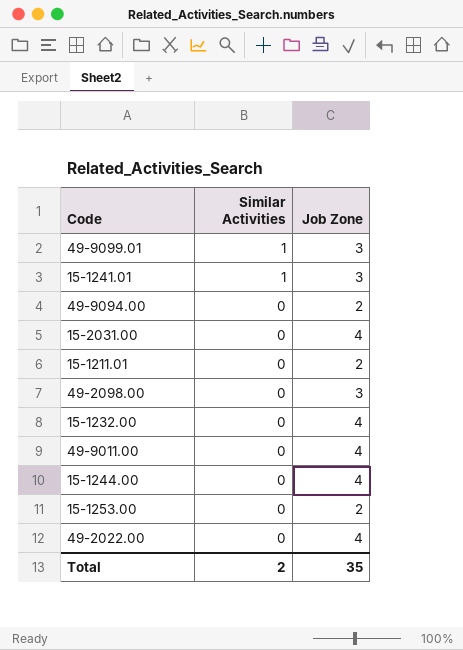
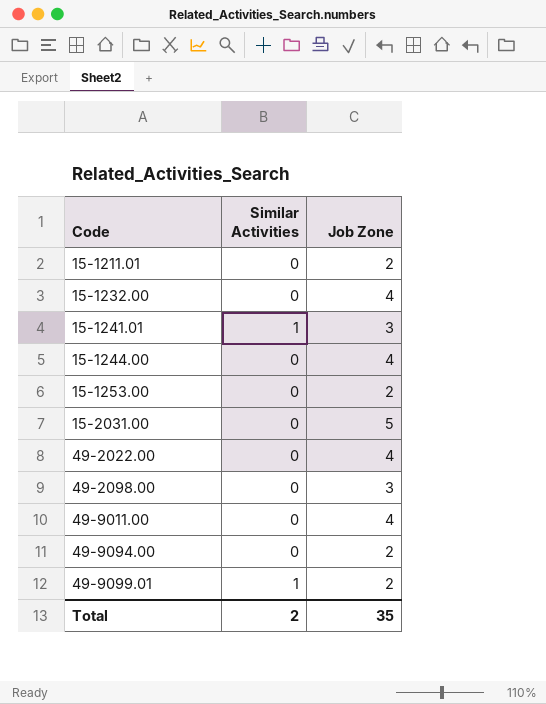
row order: Similar Activities descending -> Code ascending
15-2031.00 | Job Zone: 4 -> 5
49-9099.01 | Job Zone: 3 -> 2

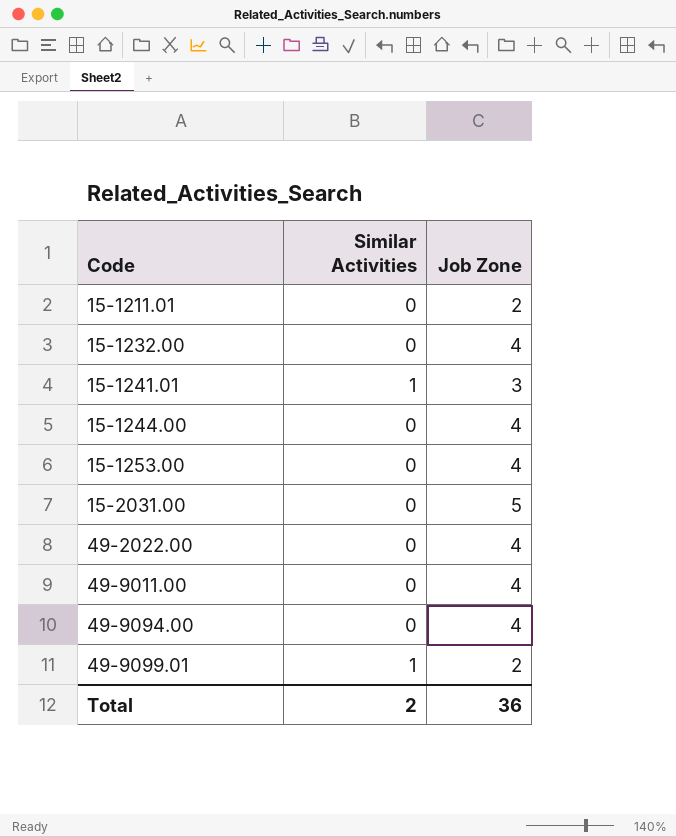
row 49-2098.00: 0 | 3 -> none
15-1253.00 | Job Zone: 2 -> 4
49-9094.00 | Job Zone: 2 -> 4
Total | Job Zone: 35 -> 36

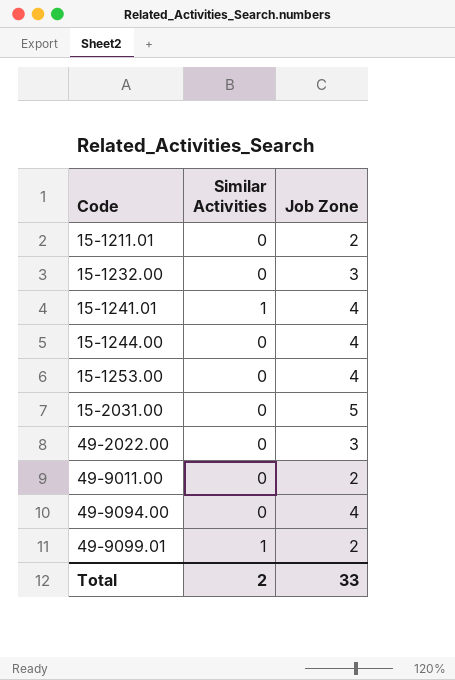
15-1232.00 | Job Zone: 4 -> 3
15-1241.01 | Job Zone: 3 -> 4
49-2022.00 | Job Zone: 4 -> 3
49-9011.00 | Job Zone: 4 -> 2
Total | Job Zone: 36 -> 33

